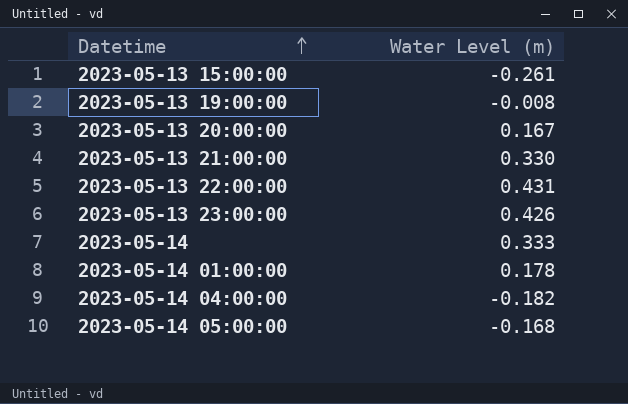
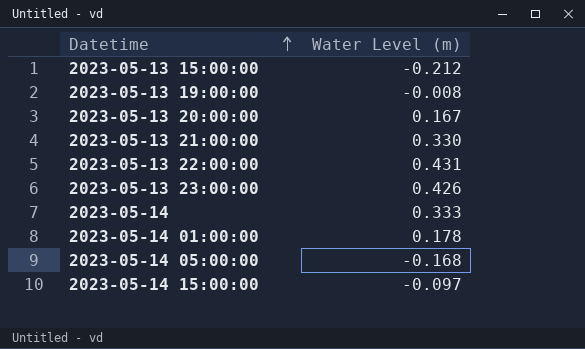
row 2023-05-14 04:00:00: -0.182 -> none
2023-05-13 15:00:00 | Water Level (m): -0.261 -> -0.212
row 2023-05-14 15:00:00: none -> -0.097

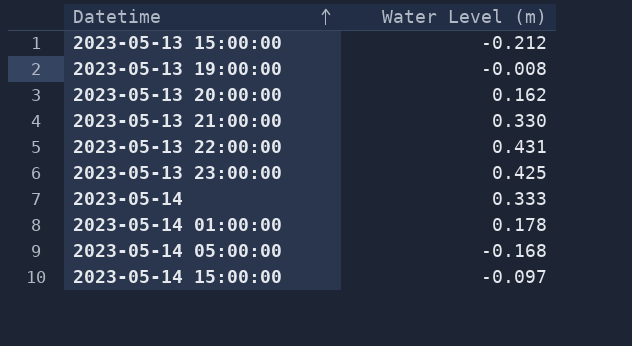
2023-05-13 20:00:00 | Water Level (m): 0.167 -> 0.162
2023-05-13 23:00:00 | Water Level (m): 0.426 -> 0.425

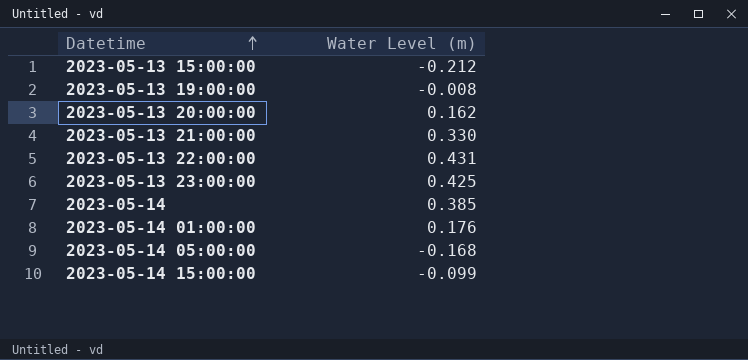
2023-05-14 | Water Level (m): 0.333 -> 0.385
2023-05-14 01:00:00 | Water Level (m): 0.178 -> 0.176
2023-05-14 15:00:00 | Water Level (m): -0.097 -> -0.099

